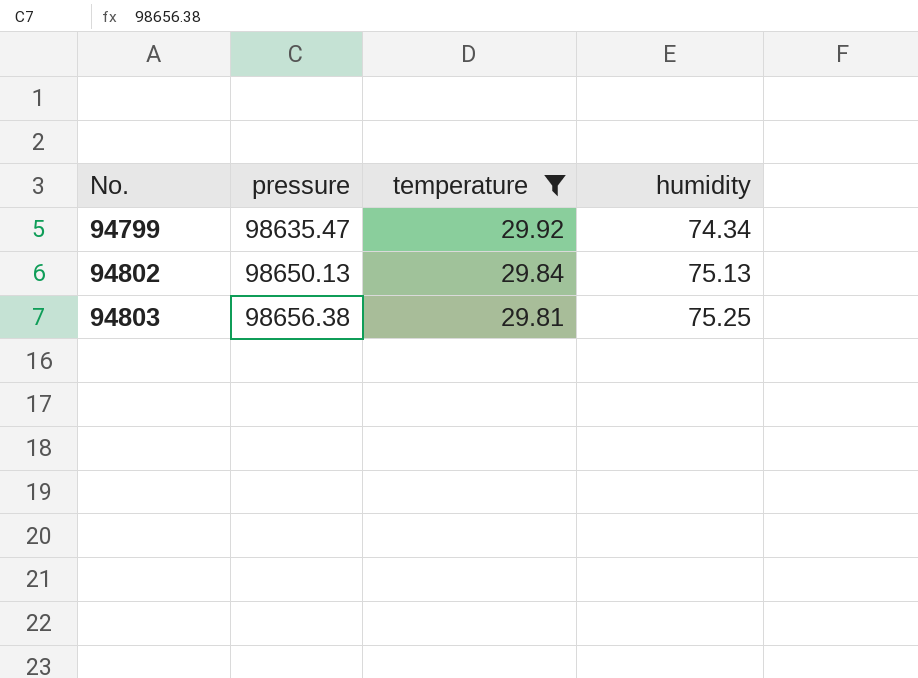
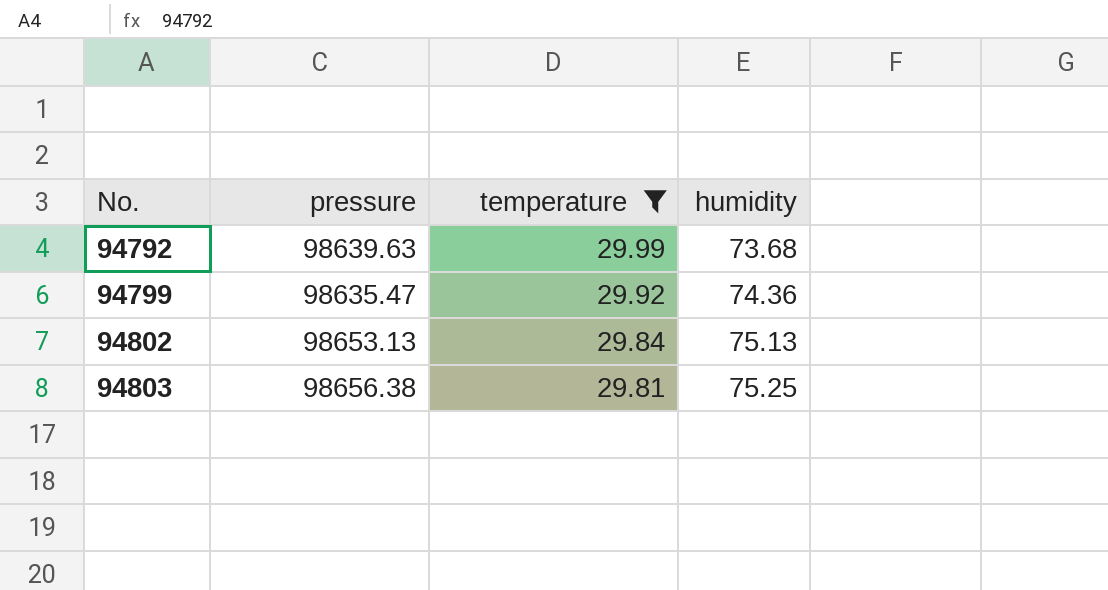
row 94792: none -> 98639.63 | 29.99 | 73.68
94799 | humidity: 74.34 -> 74.36
94802 | pressure: 98650.13 -> 98653.13

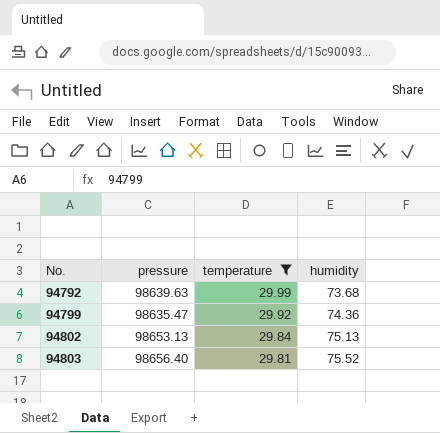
94803 | pressure: 98656.38 -> 98656.40
94803 | humidity: 75.25 -> 75.52

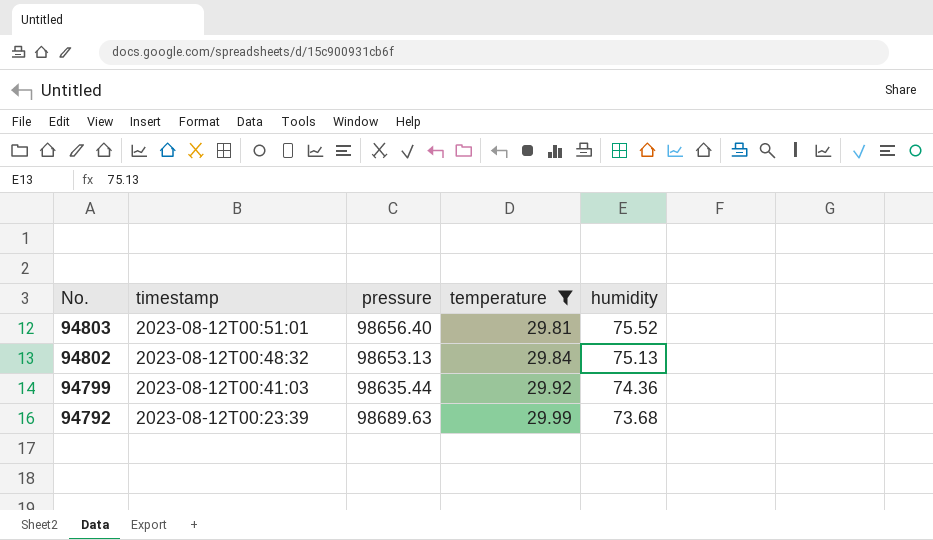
row order: No. ascending -> No. descending
column timestamp | position: none -> 2
94799 | pressure: 98635.47 -> 98635.44
94792 | pressure: 98639.63 -> 98689.63

